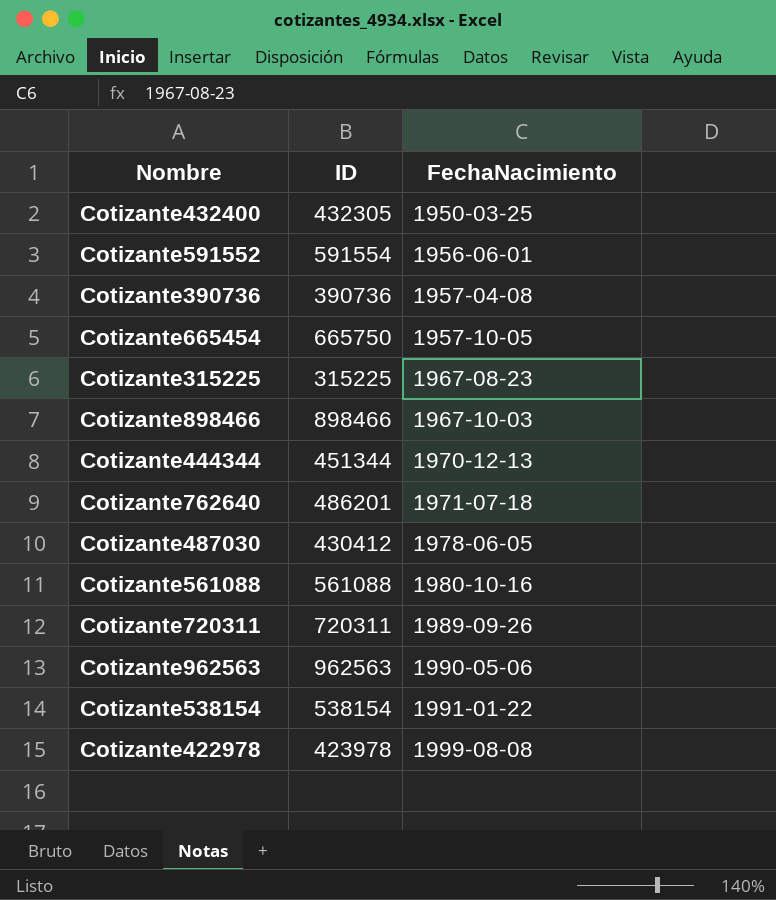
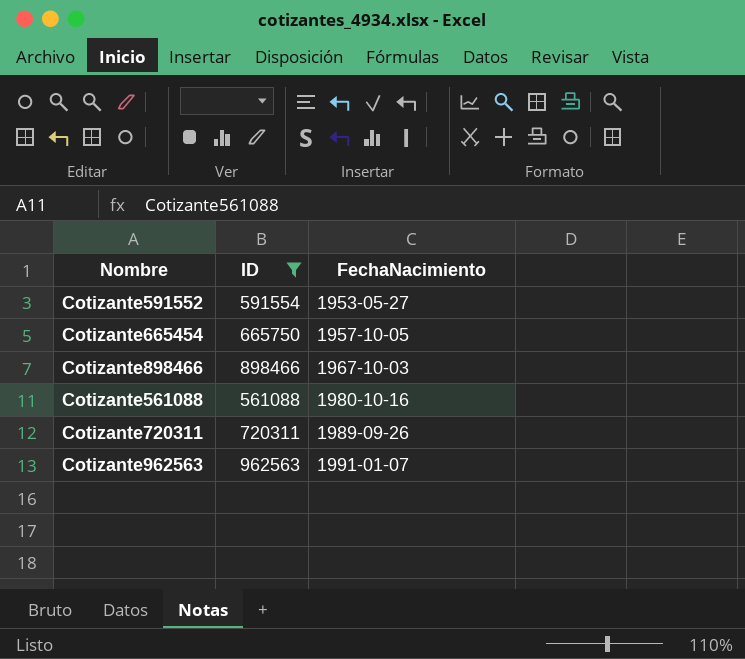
filter: none -> ID >= 561088
Cotizante591552 | FechaNacimiento: 1956-06-01 -> 1953-05-27
Cotizante962563 | FechaNacimiento: 1990-05-06 -> 1991-01-07

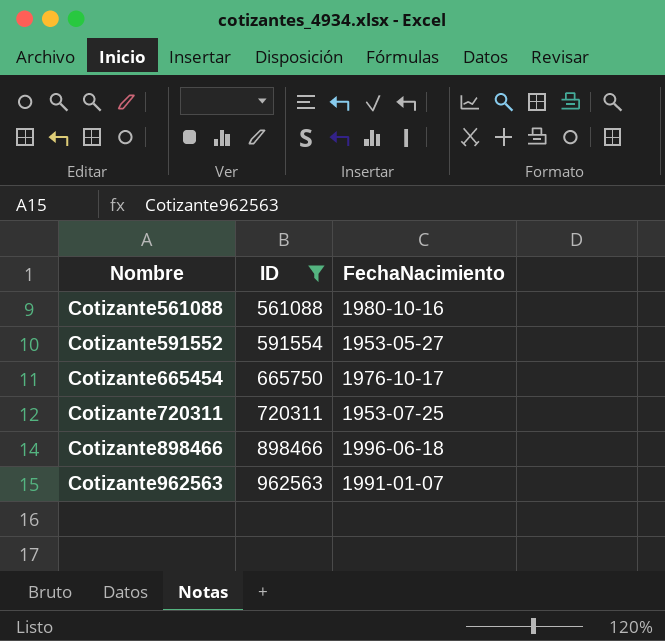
row order: FechaNacimiento ascending -> Nombre ascending
Cotizante665454 | FechaNacimiento: 1957-10-05 -> 1976-10-17
Cotizante720311 | FechaNacimiento: 1989-09-26 -> 1953-07-25
Cotizante898466 | FechaNacimiento: 1967-10-03 -> 1996-06-18

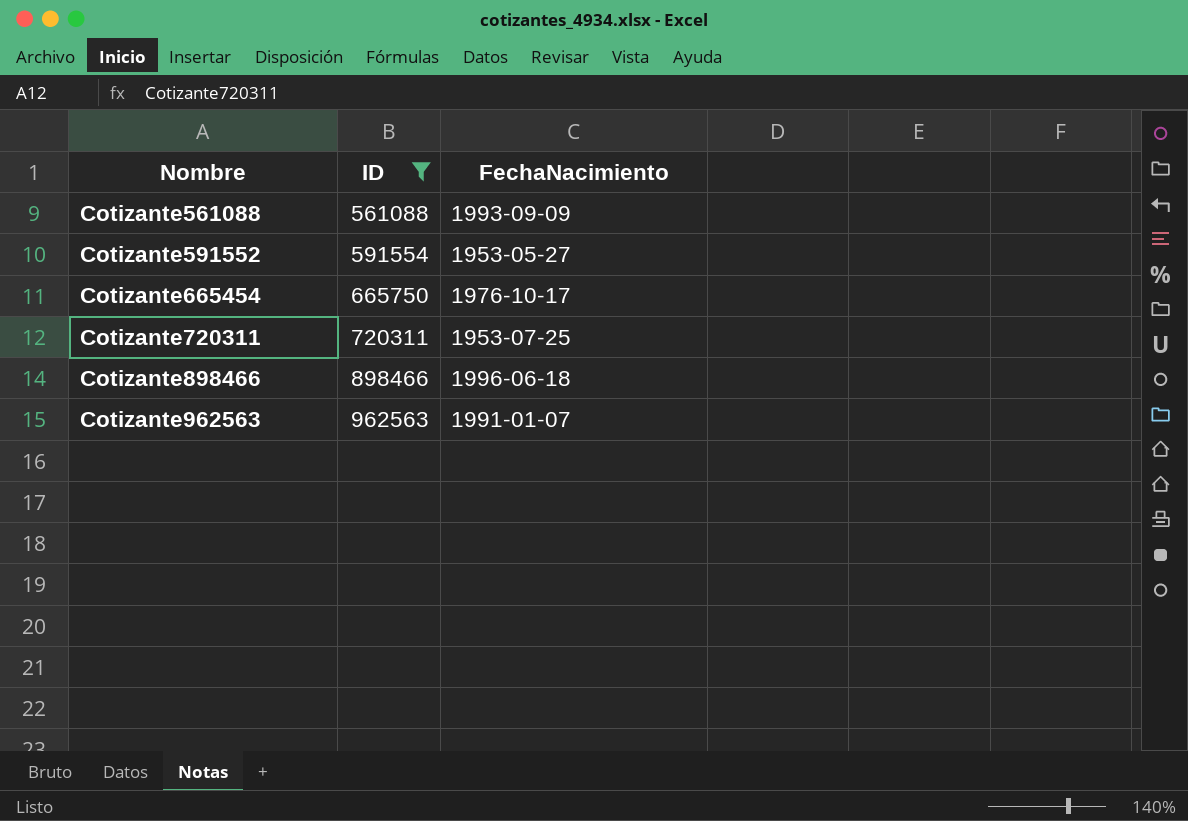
Cotizante561088 | FechaNacimiento: 1980-10-16 -> 1993-09-09

